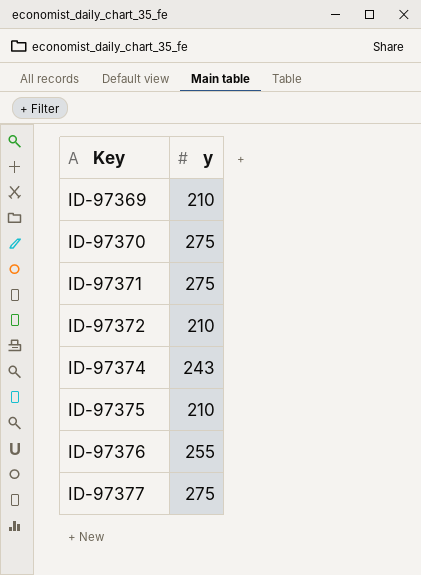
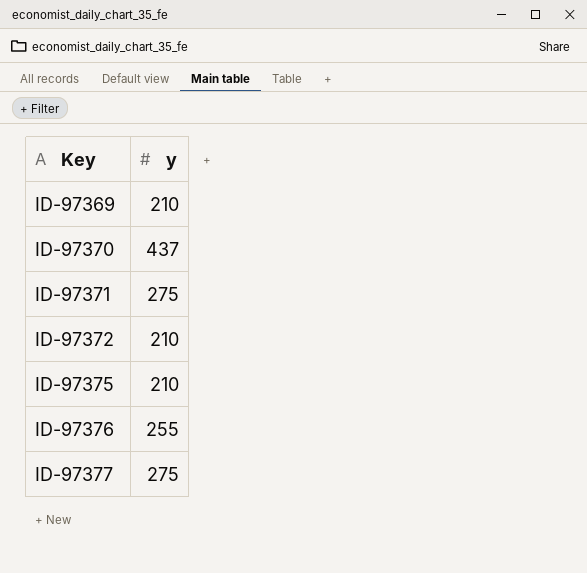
row ID-97374: 243 -> none
ID-97370 | y: 275 -> 437

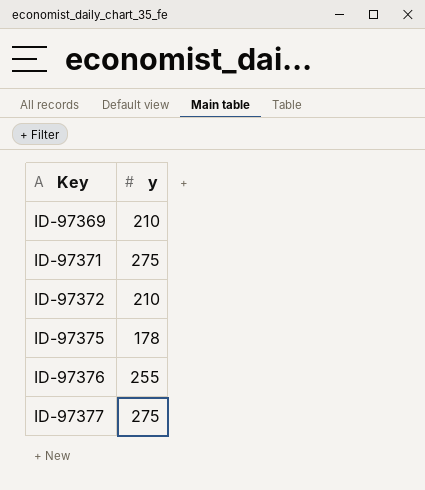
row ID-97370: 437 -> none
ID-97375 | y: 210 -> 178

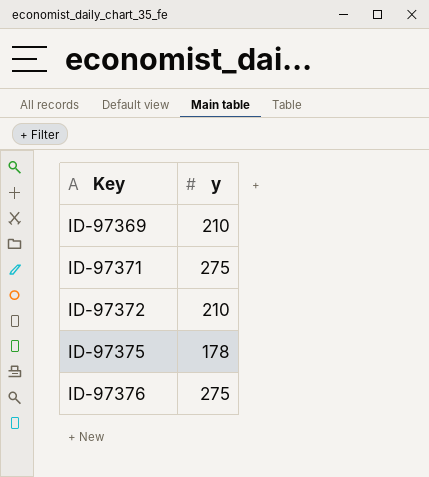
row ID-97377: 275 -> none
ID-97376 | y: 255 -> 275

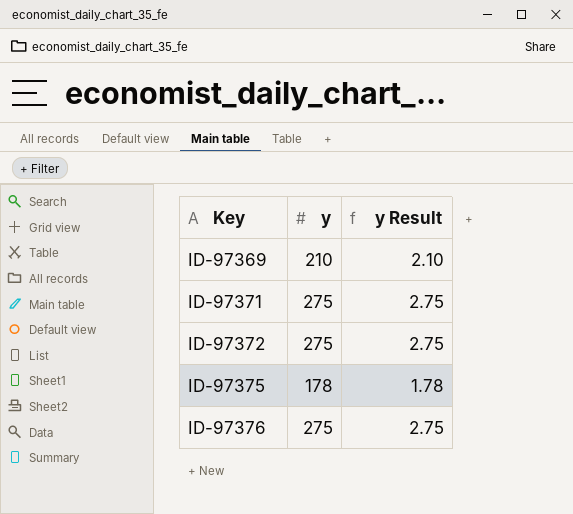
column y Result | formula: none -> [y] * 0.01
ID-97372 | y: 210 -> 275

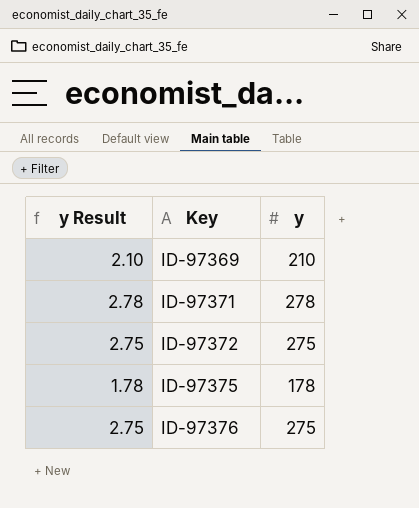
column y Result | position: 3 -> 1
ID-97371 | y Result: 2.75 -> 2.78
ID-97371 | y: 275 -> 278

